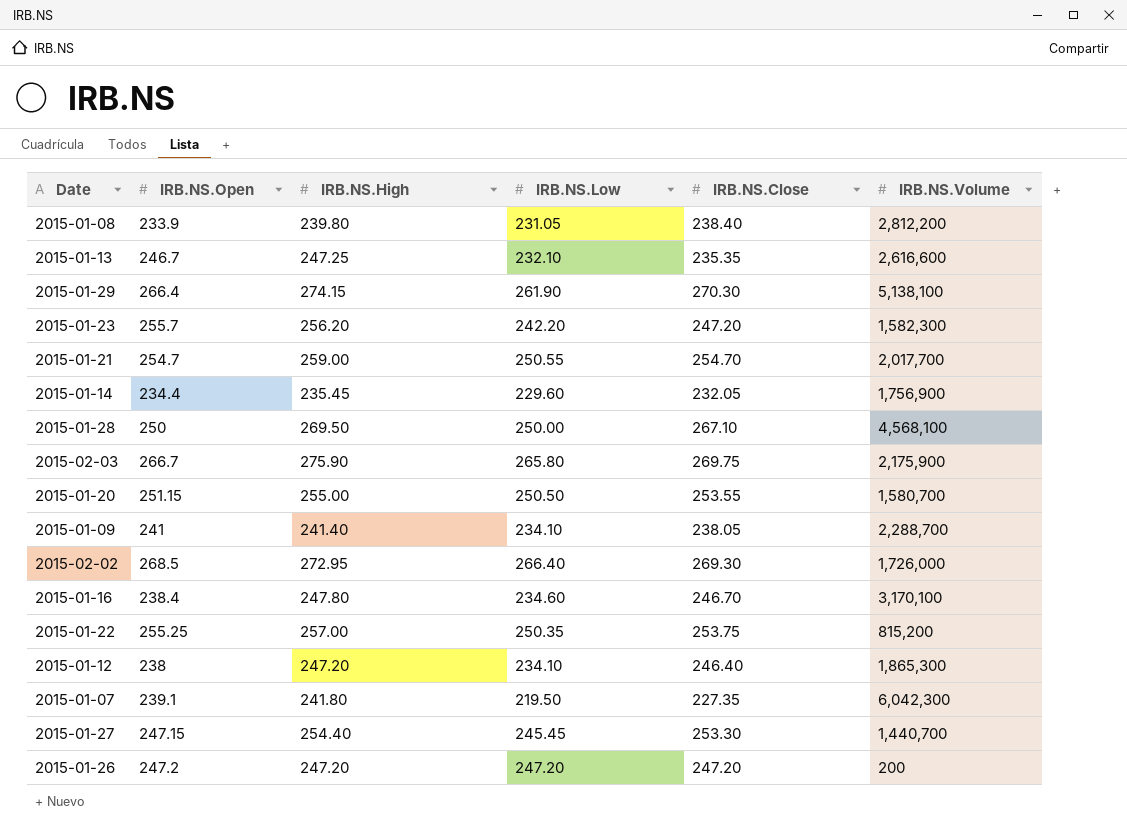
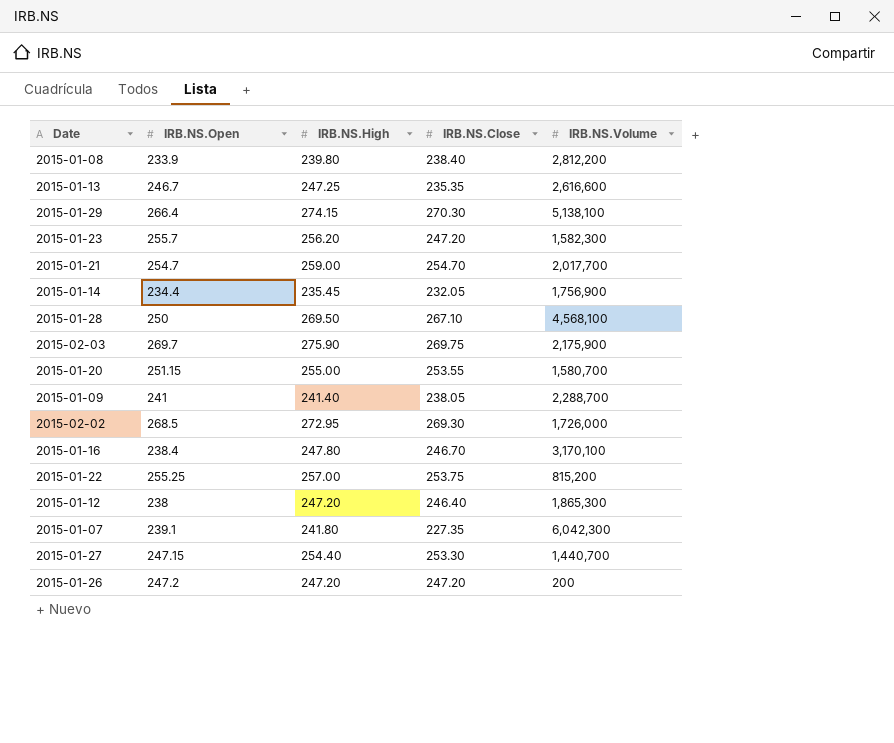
column IRB.NS.Low | position: 4 -> none
2015-02-03 | IRB.NS.Open: 266.7 -> 269.7

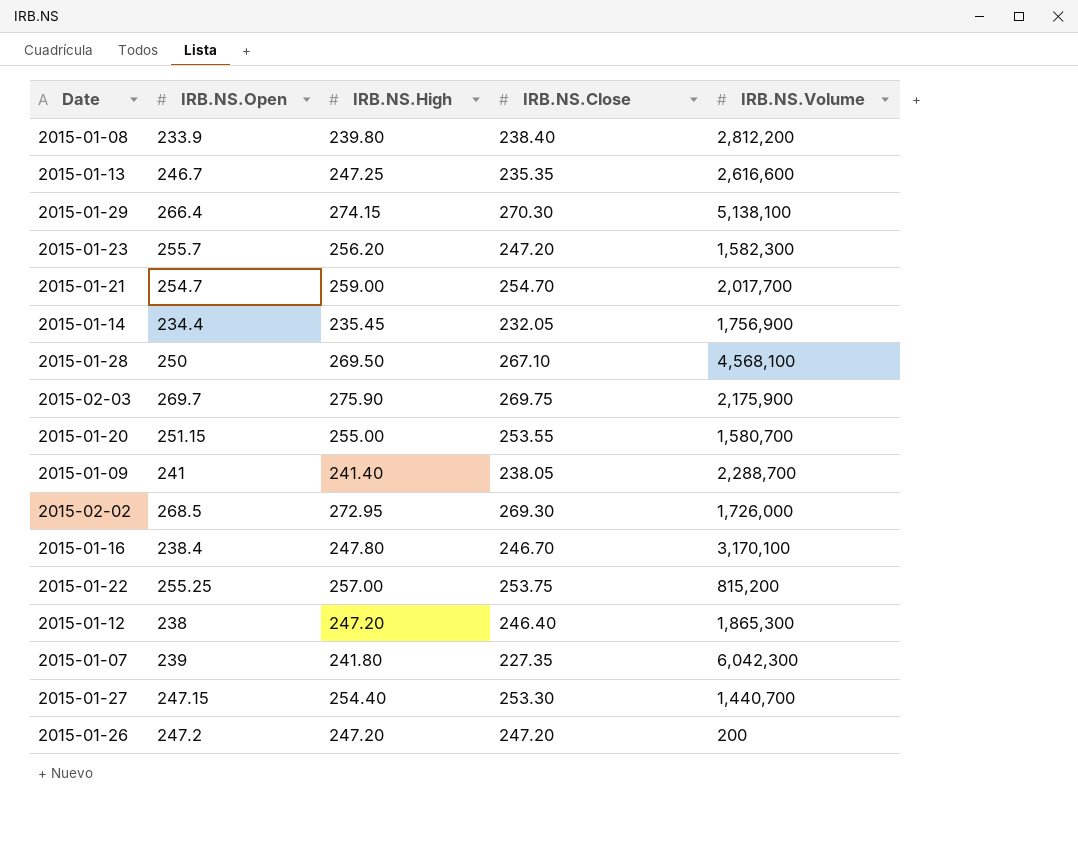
2015-01-07 | IRB.NS.Open: 239.1 -> 239

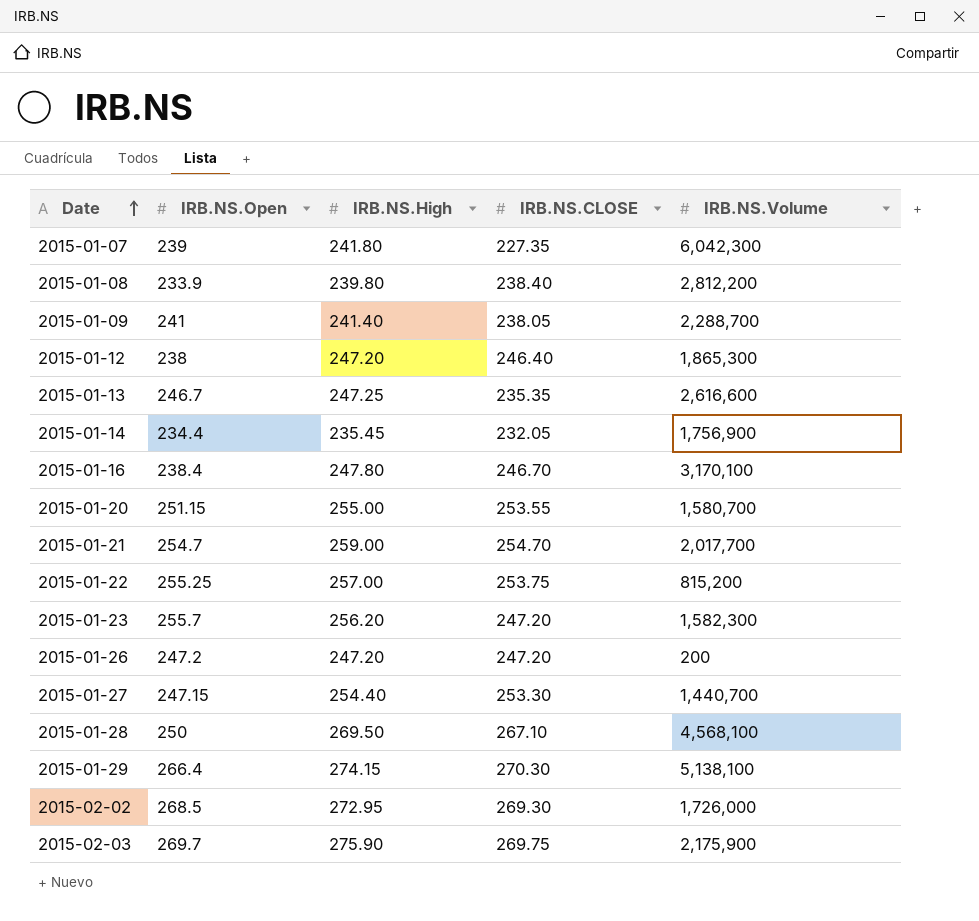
row order: none -> Date ascending
column name: IRB.NS.Close -> IRB.NS.CLOSE

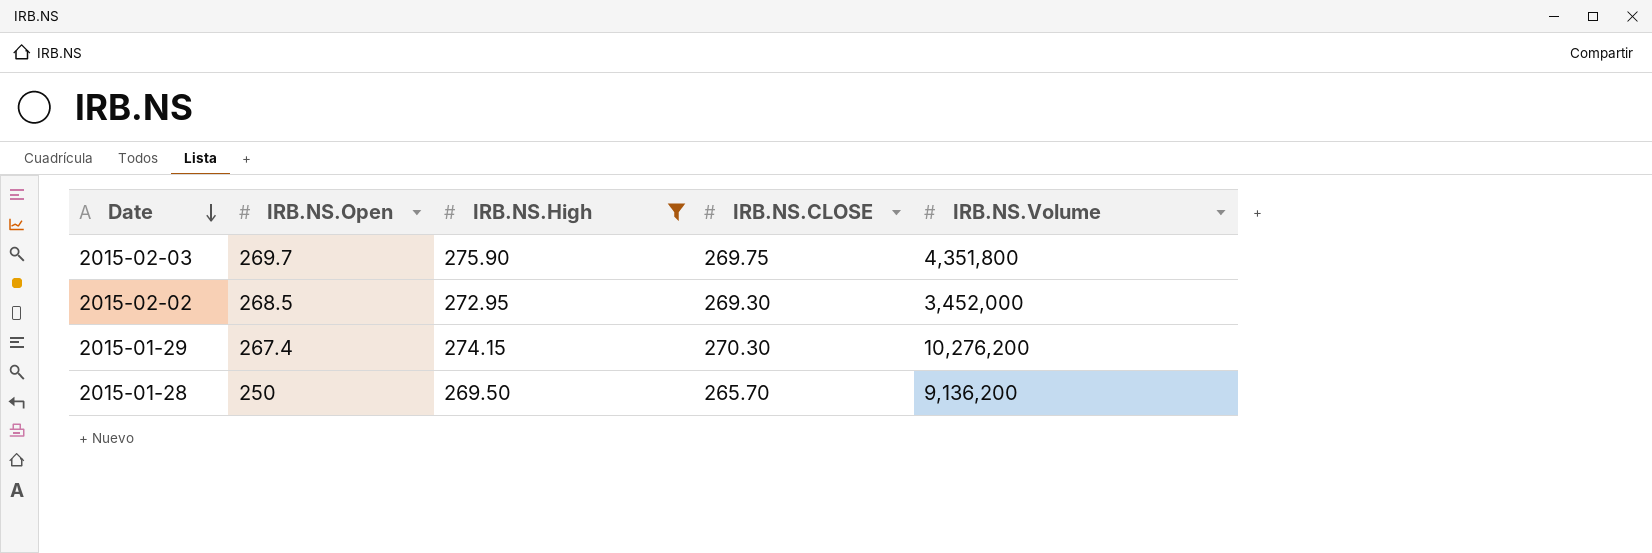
filter: none -> IRB.NS.High >= 269.50
row order: Date ascending -> Date descending
2015-02-03 | IRB.NS.Volume: 2,175,900 -> 4,351,800
2015-02-02 | IRB.NS.Volume: 1,726,000 -> 3,452,000
2015-01-29 | IRB.NS.Open: 266.4 -> 267.4
2015-01-29 | IRB.NS.Volume: 5,138,100 -> 10,276,200
2015-01-28 | IRB.NS.CLOSE: 267.10 -> 265.70
2015-01-28 | IRB.NS.Volume: 4,568,100 -> 9,136,200

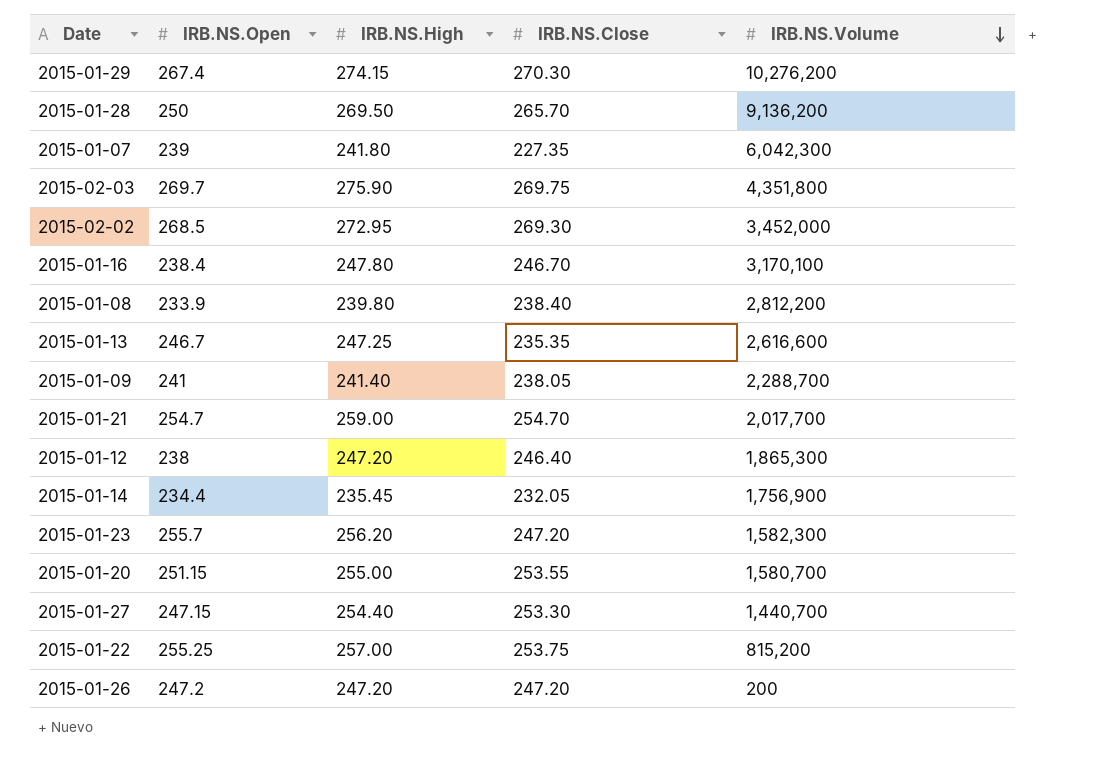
filter: IRB.NS.High >= 269.50 -> none
row order: Date descending -> IRB.NS.Volume descending
column name: IRB.NS.CLOSE -> IRB.NS.Close

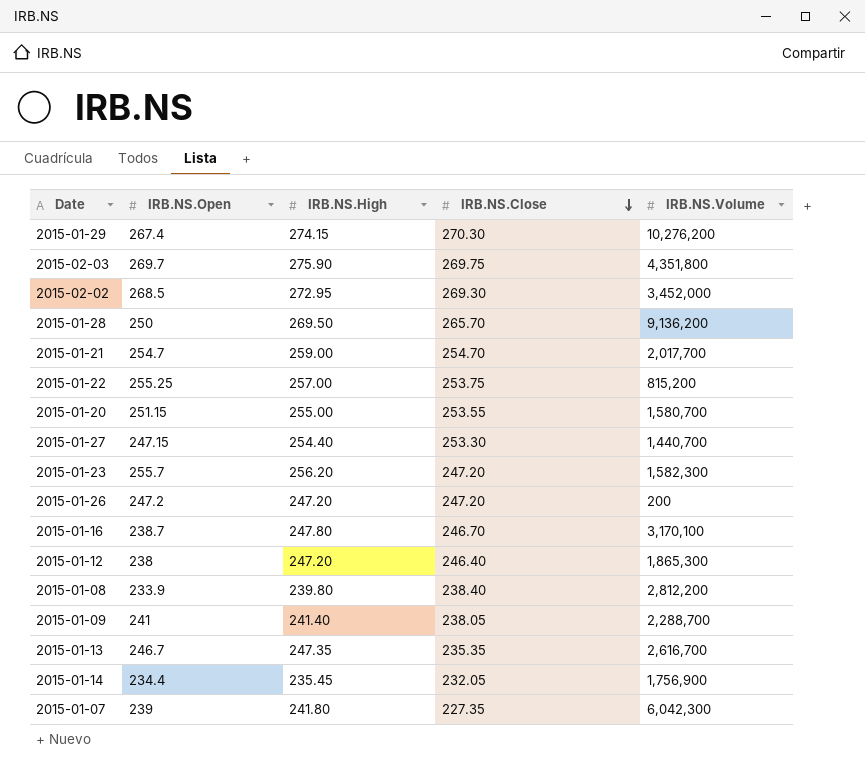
row order: IRB.NS.Volume descending -> IRB.NS.Close descending
2015-01-16 | IRB.NS.Open: 238.4 -> 238.7
2015-01-13 | IRB.NS.High: 247.25 -> 247.35
2015-01-13 | IRB.NS.Volume: 2,616,600 -> 2,616,700

